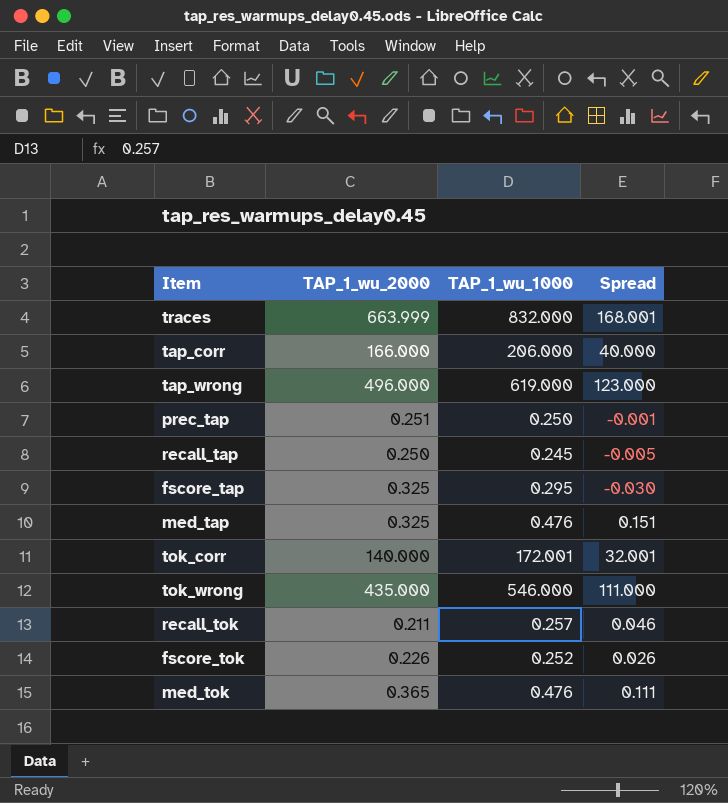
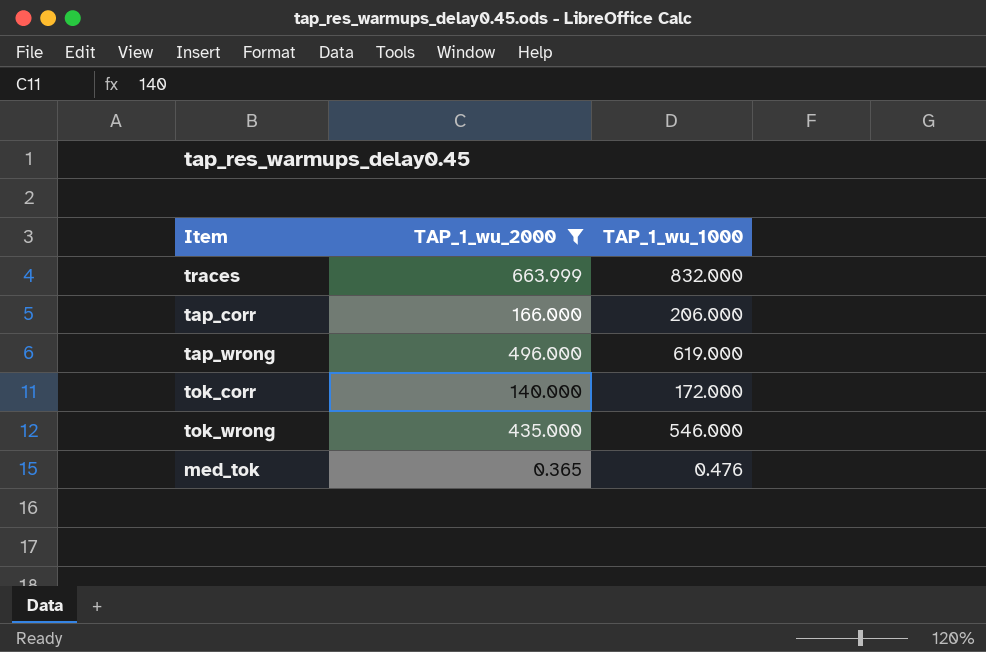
filter: none -> TAP_1_wu_2000 >= 0.365
column Spread | formula: [TAP_1_wu_1000] - [TAP_1_wu_2000] -> none
tok_corr | TAP_1_wu_1000: 172.001 -> 172.000

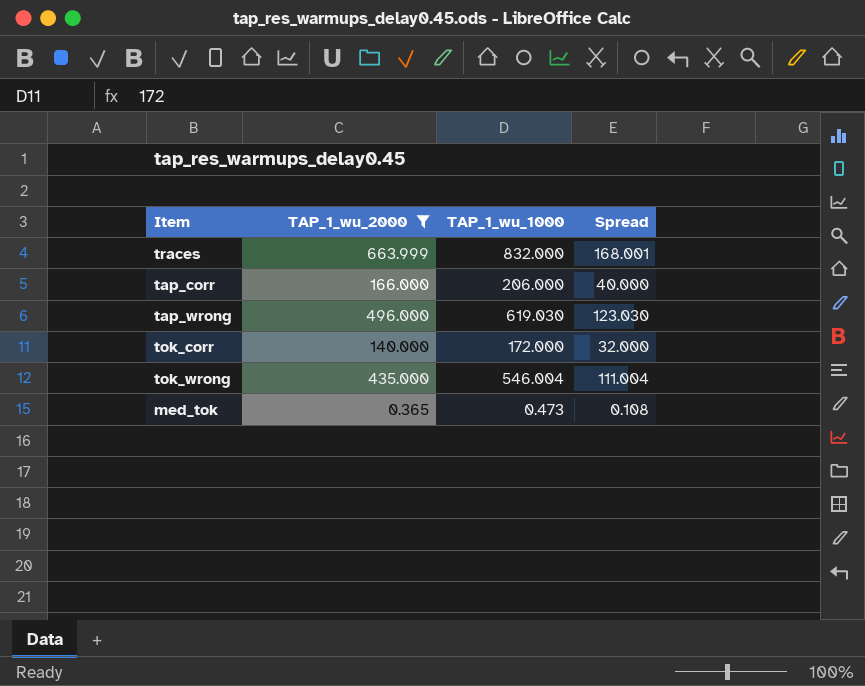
column Spread | formula: none -> [TAP_1_wu_1000] - [TAP_1_wu_2000]
tap_wrong | TAP_1_wu_1000: 619.000 -> 619.030
tok_wrong | TAP_1_wu_1000: 546.000 -> 546.004
med_tok | TAP_1_wu_1000: 0.476 -> 0.473

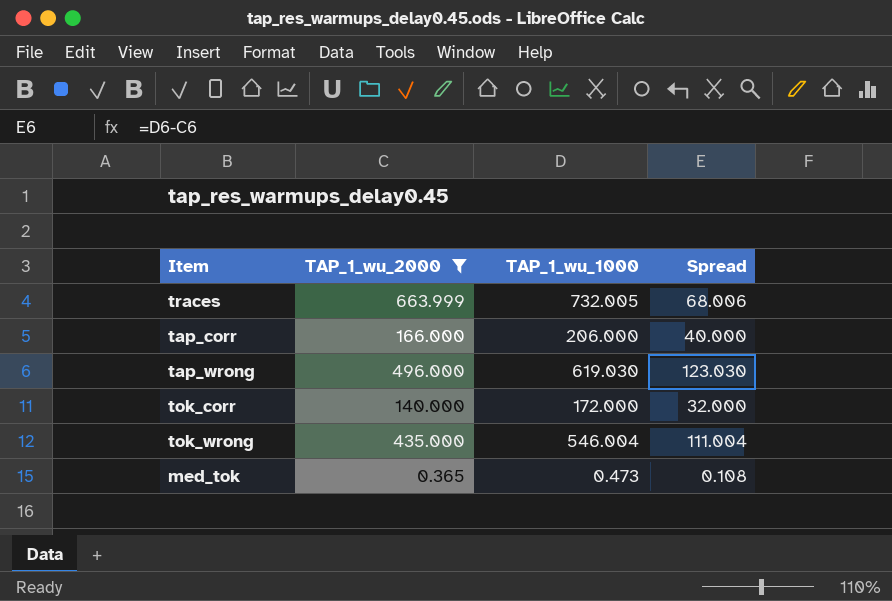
traces | TAP_1_wu_1000: 832.000 -> 732.005
traces | Spread: 168.001 -> 68.006

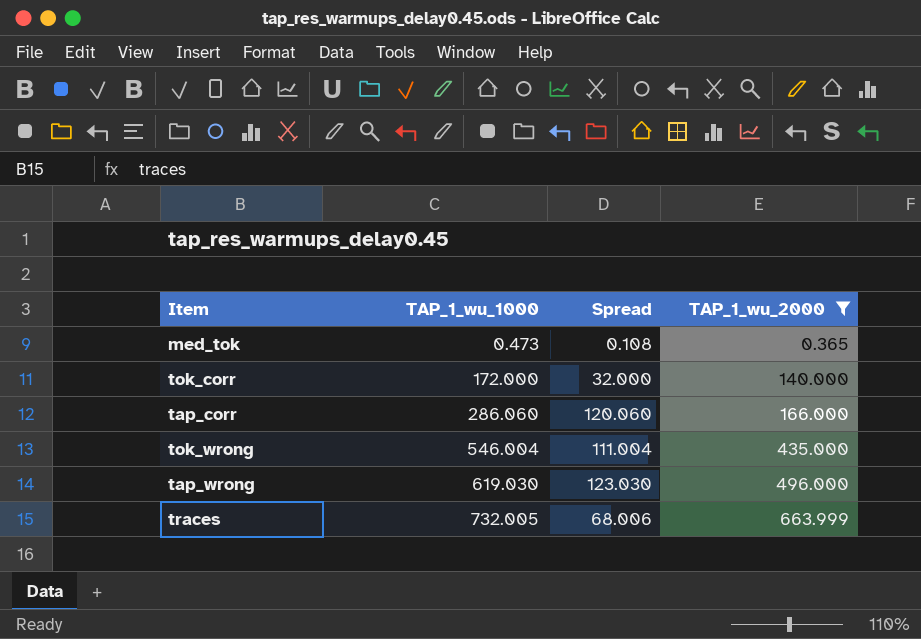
row order: none -> TAP_1_wu_1000 ascending
column TAP_1_wu_2000 | position: 2 -> 4
tap_corr | TAP_1_wu_1000: 206.000 -> 286.060
tap_corr | Spread: 40.000 -> 120.060

